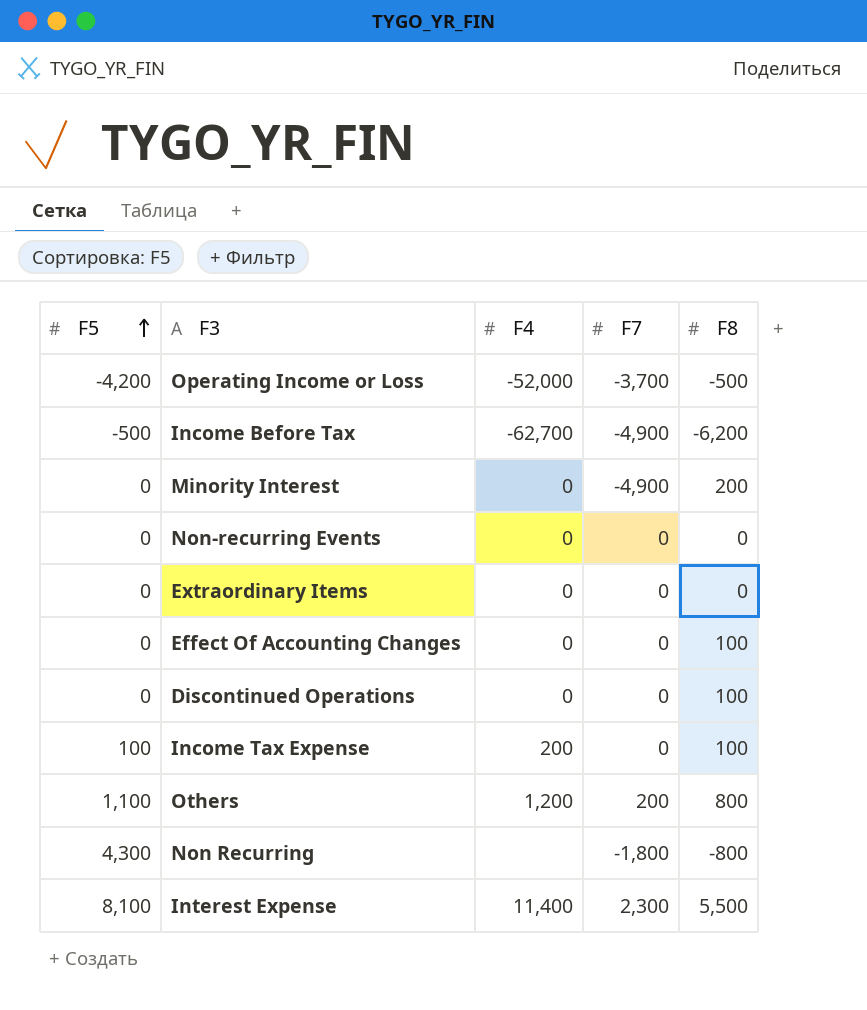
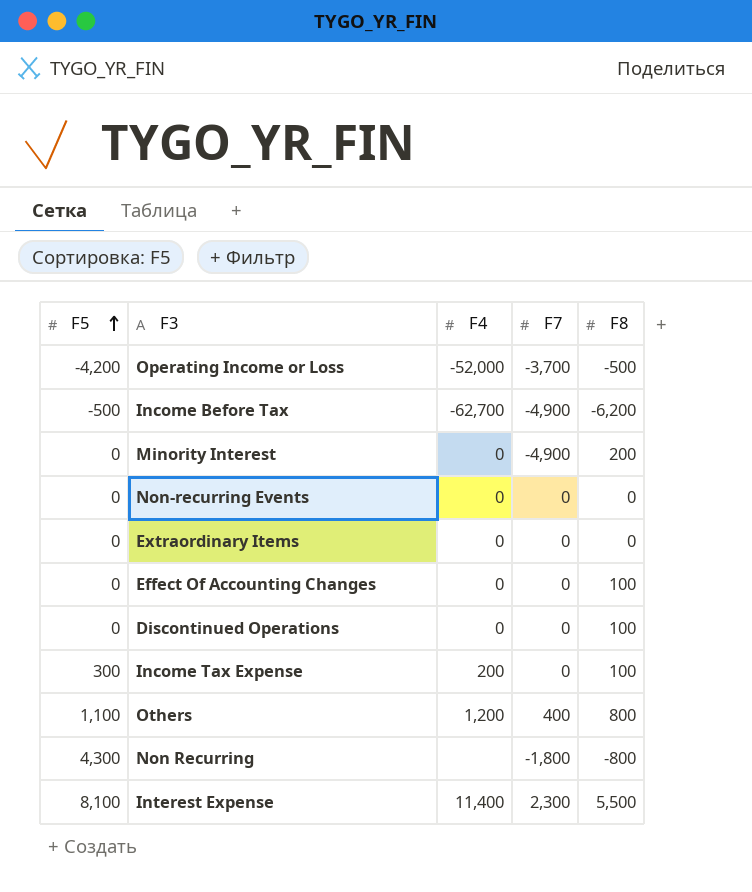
Income Tax Expense | F5: 100 -> 300
Others | F7: 200 -> 400

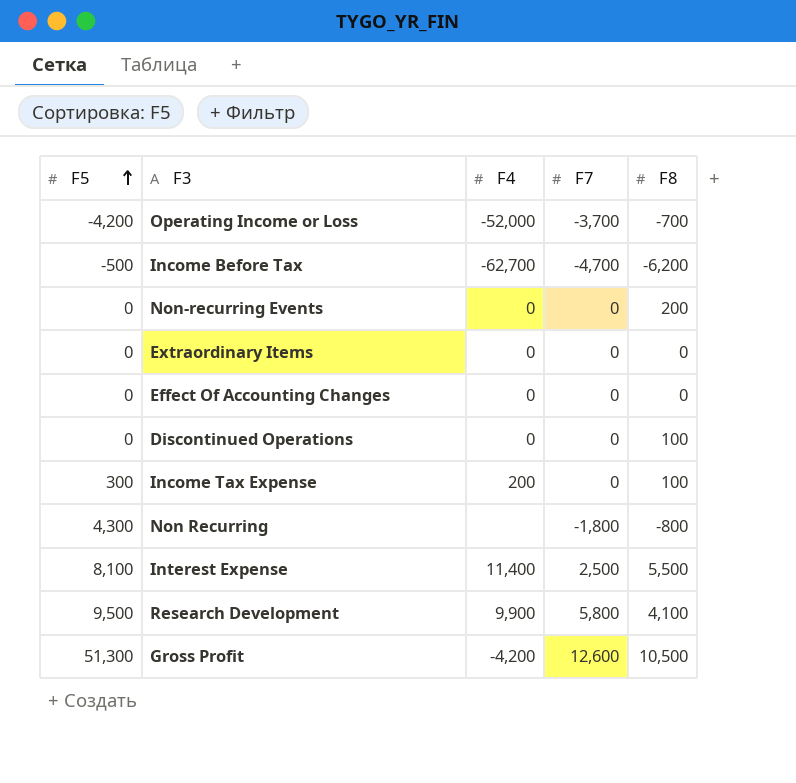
row Minority Interest: 0 | 0 | -4,900 | 200 -> none
row Others: 1,100 | 1,200 | 400 | 800 -> none
Operating Income or Loss | F8: -500 -> -700
Income Before Tax | F7: -4,900 -> -4,700
Non-recurring Events | F8: 0 -> 200
Effect Of Accounting Changes | F8: 100 -> 0
Interest Expense | F7: 2,300 -> 2,500
row Research Development: none -> 9,500 | 9,900 | 5,800 | 4,100
row Gross Profit: none -> 51,300 | -4,200 | 12,600 | 10,500

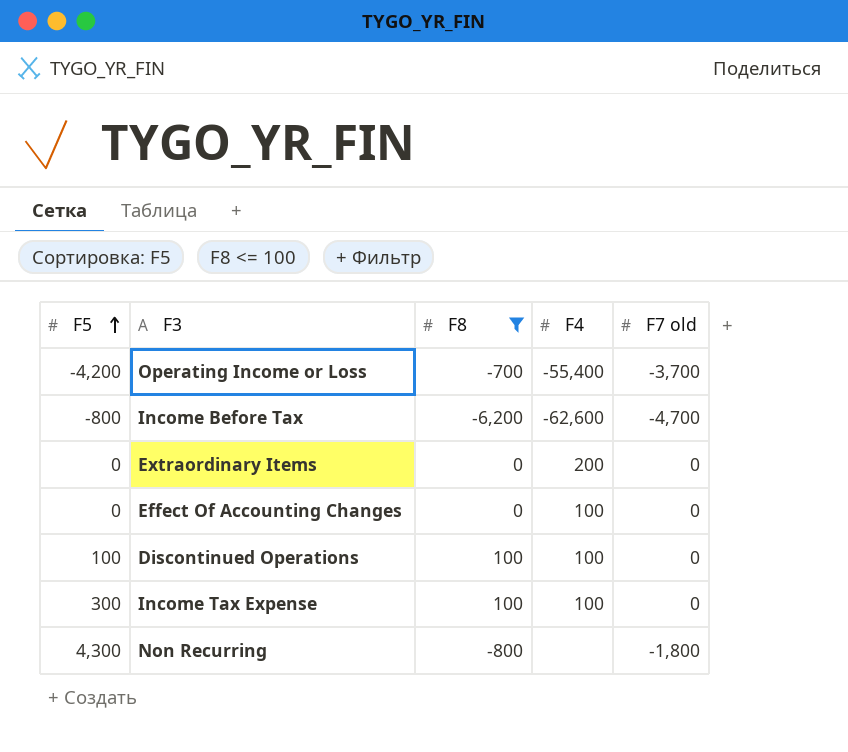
filter: none -> F8 <= 100
column F8 | position: 5 -> 3
column name: F7 -> F7 old
Operating Income or Loss | F4: -52,000 -> -55,400
Income Before Tax | F5: -500 -> -800
Income Before Tax | F4: -62,700 -> -62,600
Extraordinary Items | F4: 0 -> 200
Effect Of Accounting Changes | F4: 0 -> 100
Discontinued Operations | F5: 0 -> 100
Discontinued Operations | F4: 0 -> 100
Income Tax Expense | F4: 200 -> 100

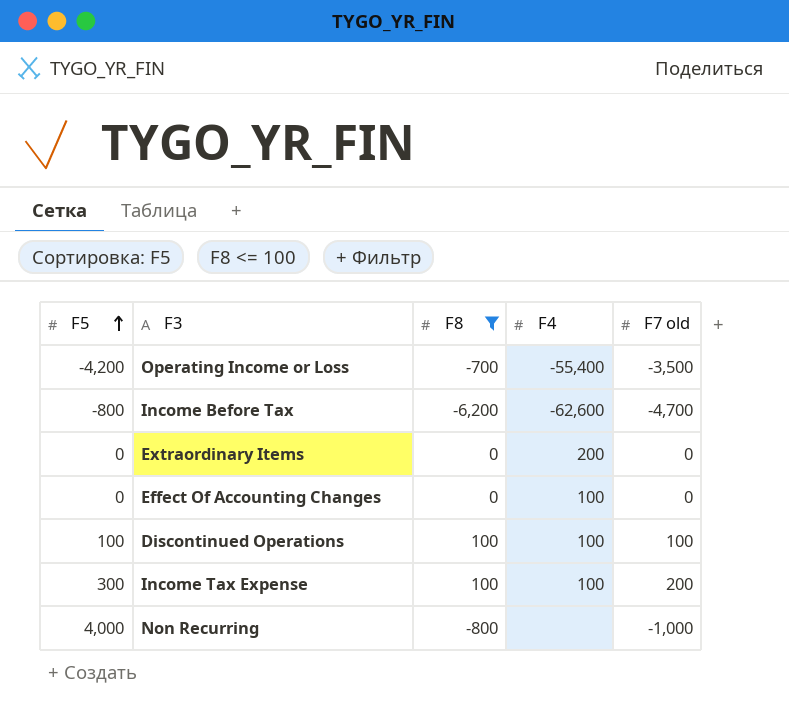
Operating Income or Loss | F7 old: -3,700 -> -3,500
Discontinued Operations | F7 old: 0 -> 100
Income Tax Expense | F7 old: 0 -> 200
Non Recurring | F5: 4,300 -> 4,000
Non Recurring | F7 old: -1,800 -> -1,000

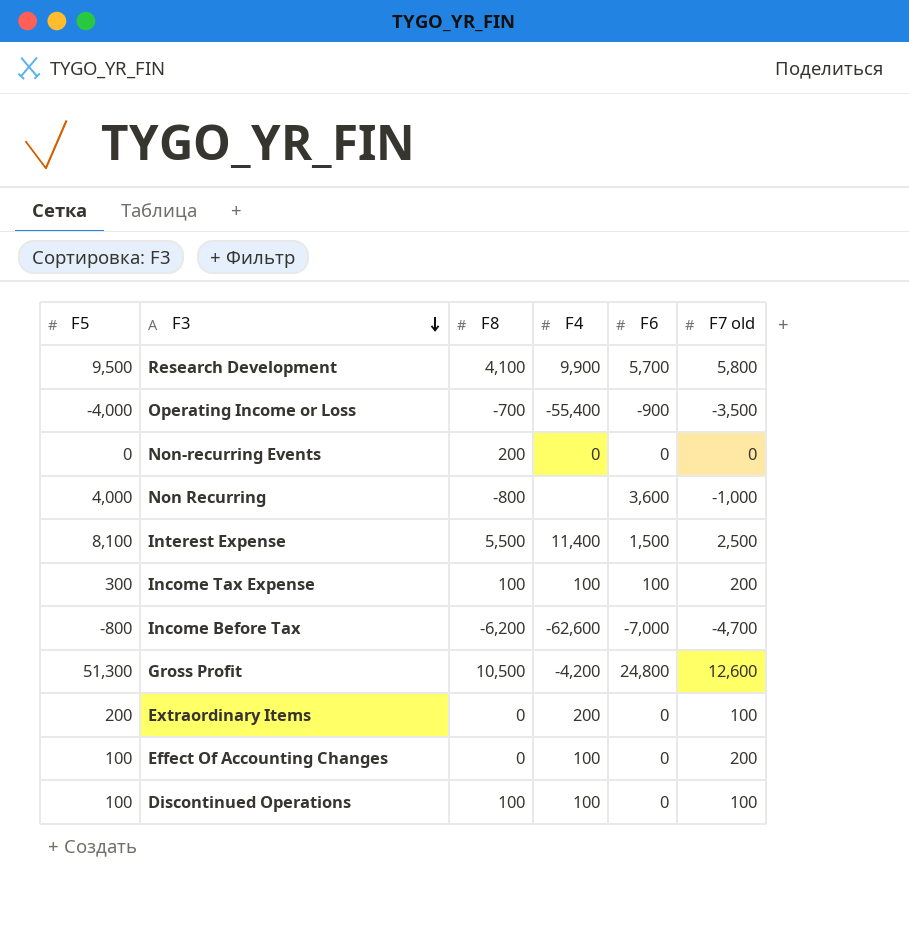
filter: F8 <= 100 -> none
row order: F5 ascending -> F3 descending
column F6 | position: none -> 5
Operating Income or Loss | F5: -4,200 -> -4,000
Extraordinary Items | F5: 0 -> 200
Extraordinary Items | F7 old: 0 -> 100
Effect Of Accounting Changes | F5: 0 -> 100
Effect Of Accounting Changes | F7 old: 0 -> 200

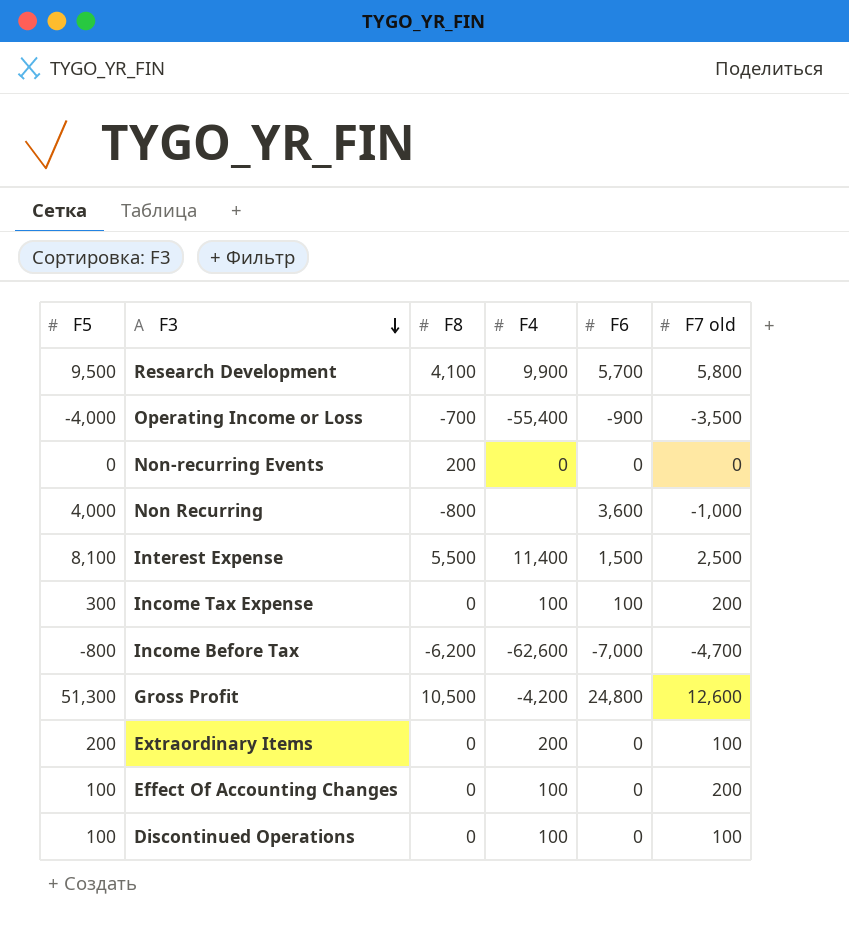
Income Tax Expense | F8: 100 -> 0
Discontinued Operations | F8: 100 -> 0

